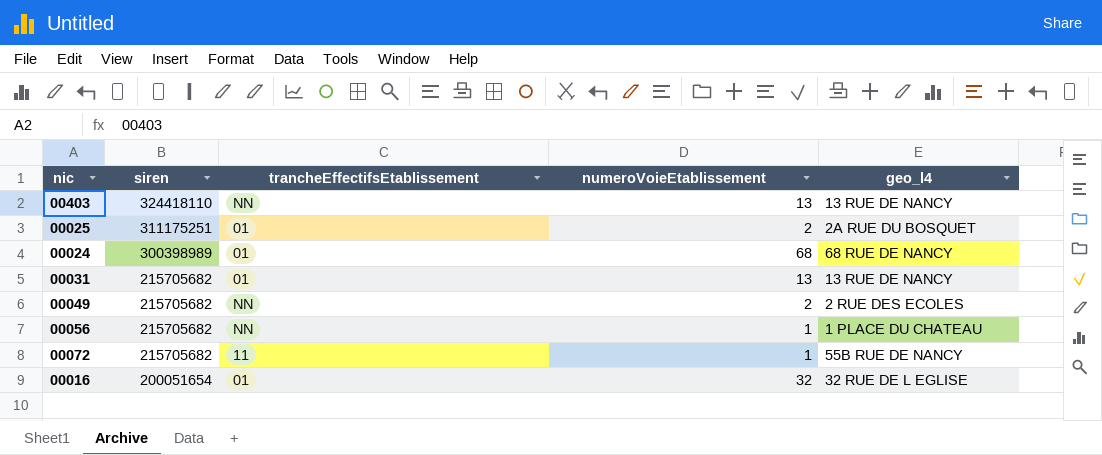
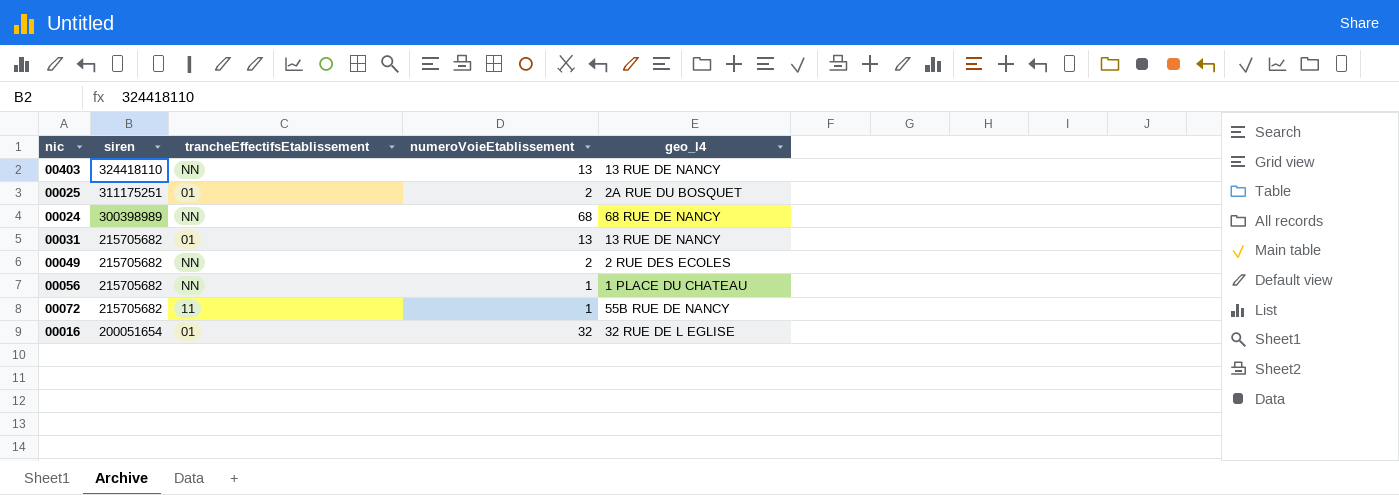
00024 | trancheEffectifsEtablissement: 01 -> NN

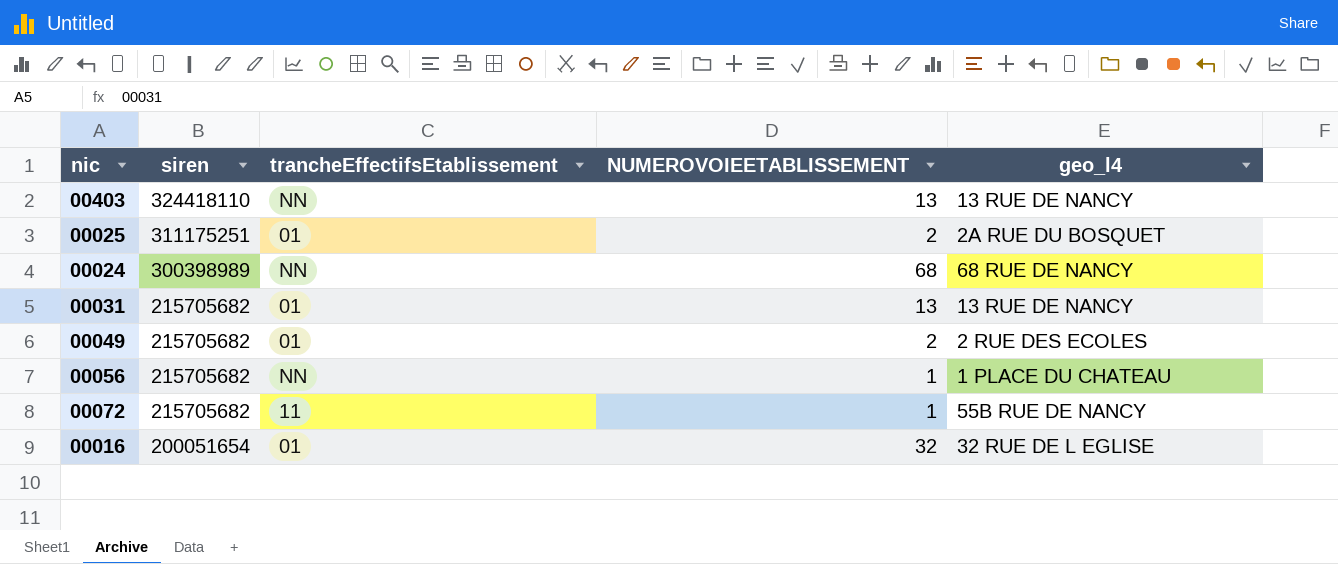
column name: numeroVoieEtablissement -> NUMEROVOIEETABLISSEMENT
00049 | trancheEffectifsEtablissement: NN -> 01

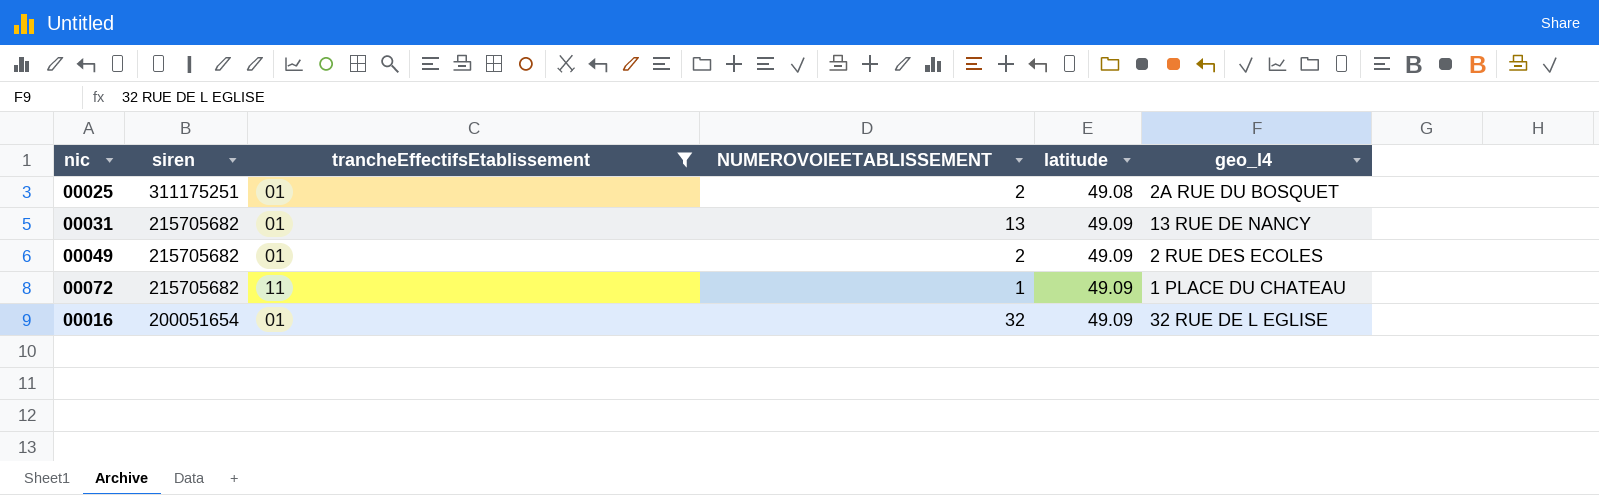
filter: none -> trancheEffectifsEtablissement != NN
column latitude | position: none -> 5
00072 | geo_l4: 55B RUE DE NANCY -> 1 PLACE DU CHATEAU

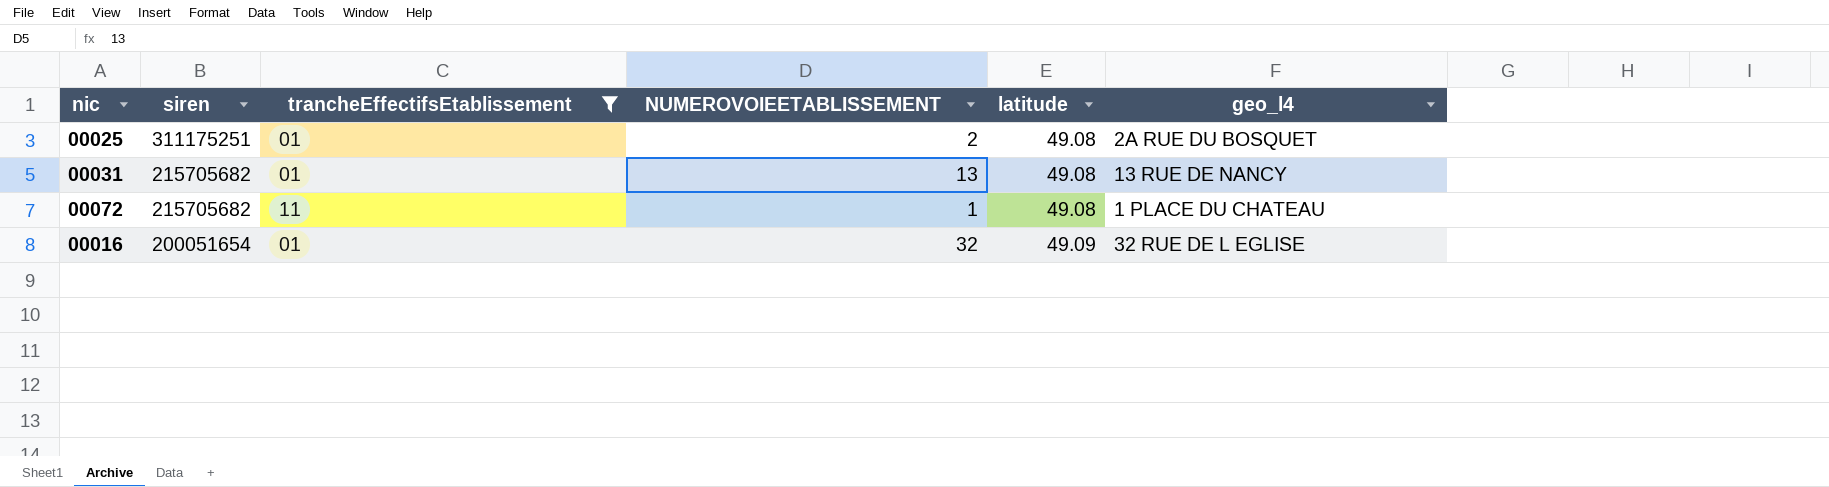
row 00049: 215705682 | 01 | 2 | 49.09 | 2 RUE DES ECOLES -> none
00031 | latitude: 49.09 -> 49.08
00072 | latitude: 49.09 -> 49.08

